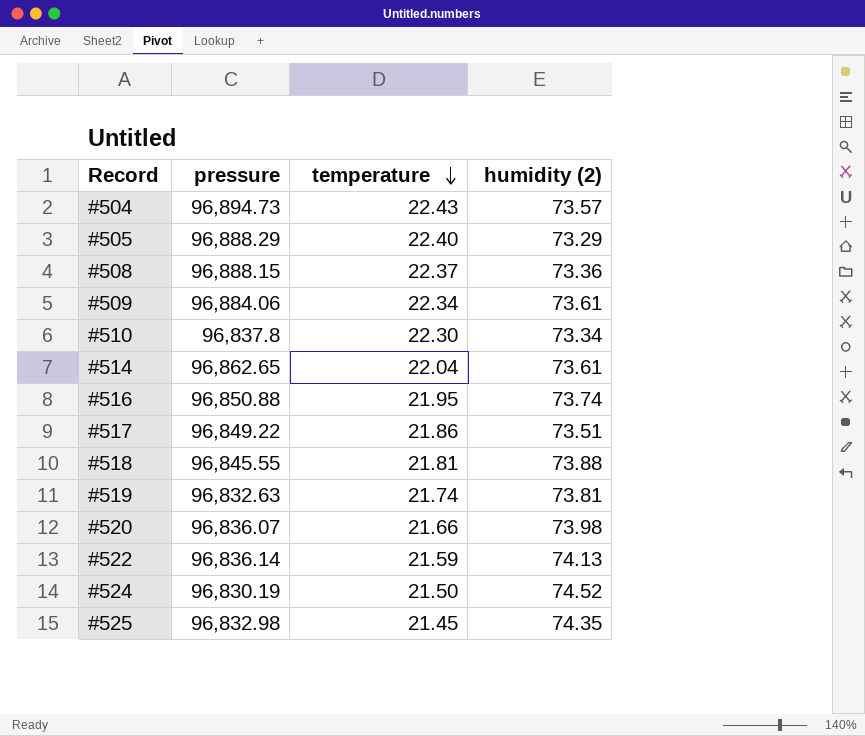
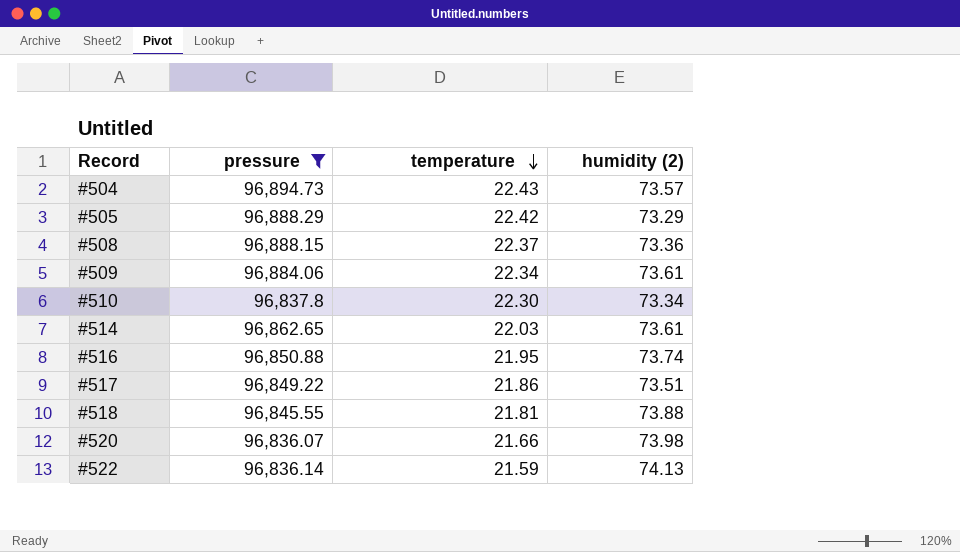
filter: none -> pressure >= 96,836.07
#505 | temperature: 22.40 -> 22.42
#514 | temperature: 22.04 -> 22.03

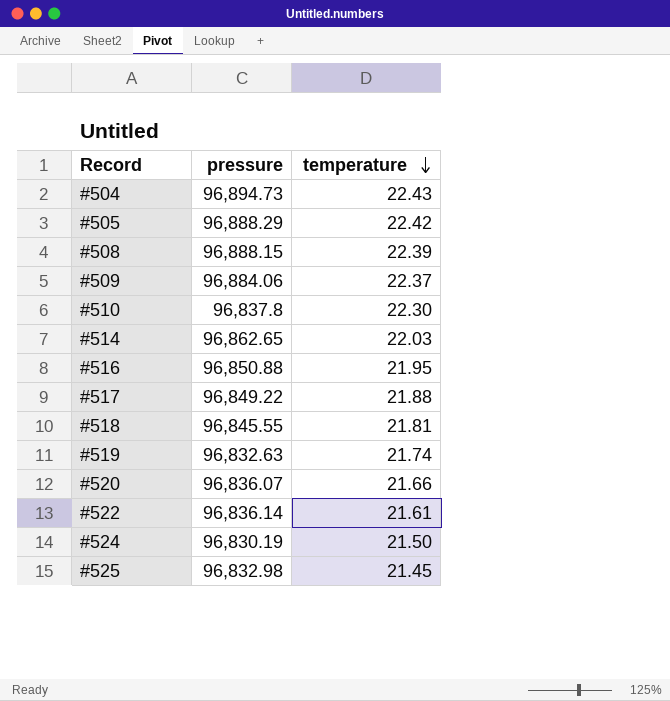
filter: pressure >= 96,836.07 -> none
column humidity (2) | position: 4 -> none
#508 | temperature: 22.37 -> 22.39
#509 | temperature: 22.34 -> 22.37
#517 | temperature: 21.86 -> 21.88
#522 | temperature: 21.59 -> 21.61

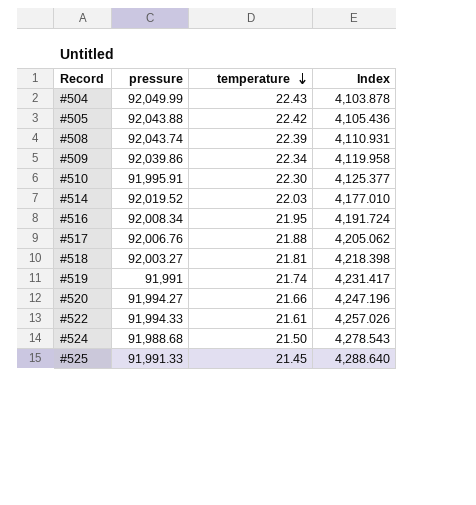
column Index | formula: none -> [pressure] / [temperature]
#504 | pressure: 96,894.73 -> 92,049.99
#505 | pressure: 96,888.29 -> 92,043.88
#508 | pressure: 96,888.15 -> 92,043.74
#509 | pressure: 96,884.06 -> 92,039.86
#509 | temperature: 22.37 -> 22.34
#510 | pressure: 96,837.8 -> 91,995.91
#514 | pressure: 96,862.65 -> 92,019.52
#516 | pressure: 96,850.88 -> 92,008.34
#517 | pressure: 96,849.22 -> 92,006.76
#518 | pressure: 96,845.55 -> 92,003.27
#519 | pressure: 96,832.63 -> 91,991
#520 | pressure: 96,836.07 -> 91,994.27
#522 | pressure: 96,836.14 -> 91,994.33
#524 | pressure: 96,830.19 -> 91,988.68
#525 | pressure: 96,832.98 -> 91,991.33

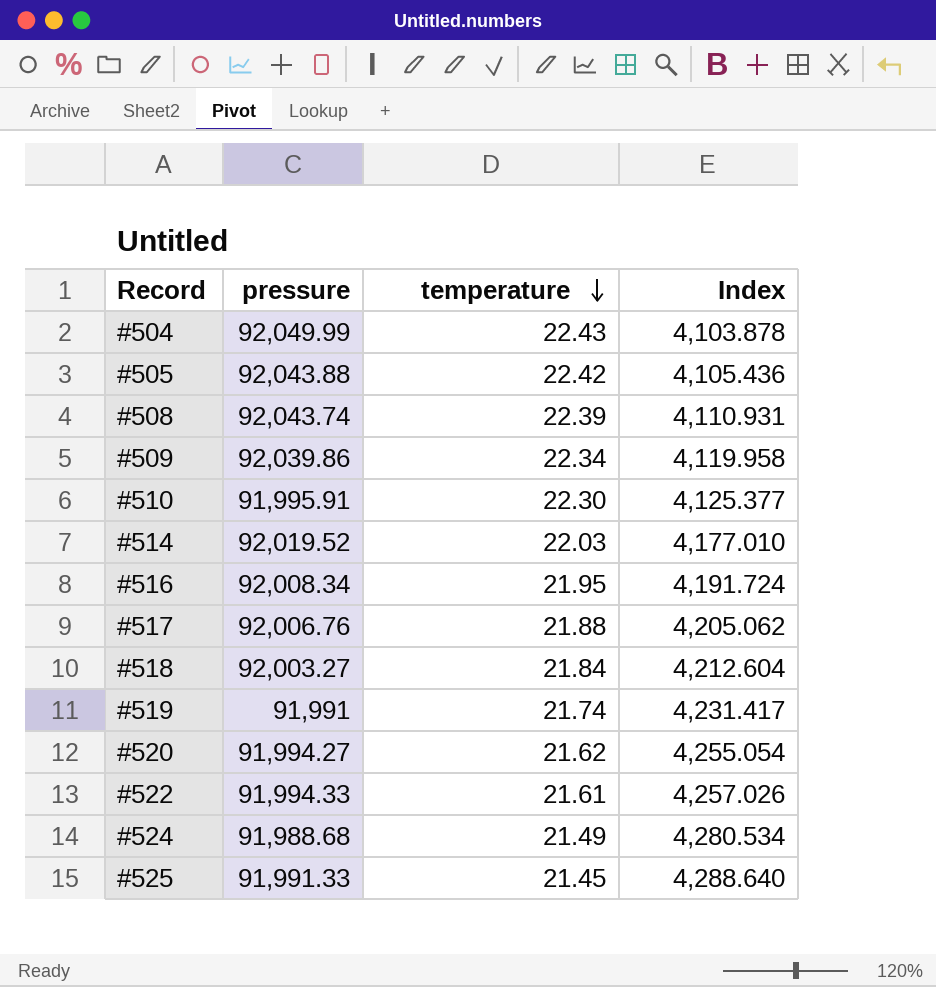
#518 | temperature: 21.81 -> 21.84
#518 | Index: 4,218.398 -> 4,212.604
#520 | temperature: 21.66 -> 21.62
#520 | Index: 4,247.196 -> 4,255.054
#524 | temperature: 21.50 -> 21.49
#524 | Index: 4,278.543 -> 4,280.534

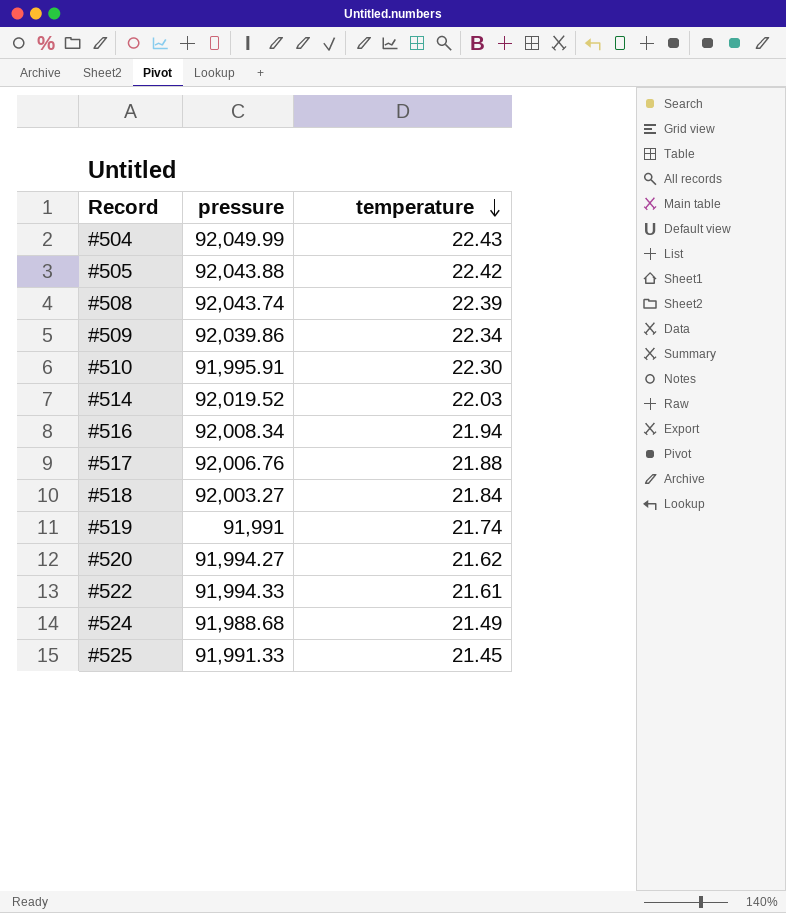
column Index | formula: [pressure] / [temperature] -> none
#516 | temperature: 21.95 -> 21.94

